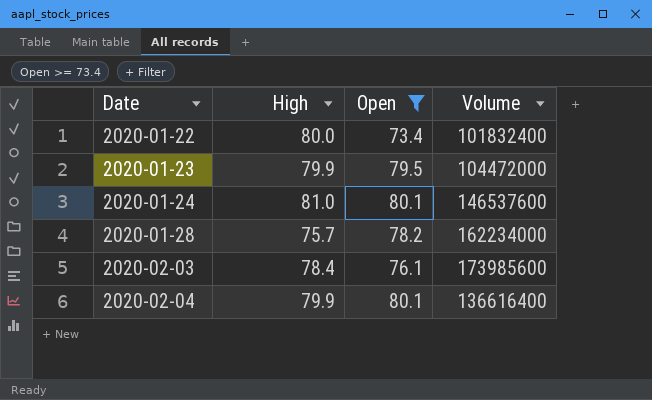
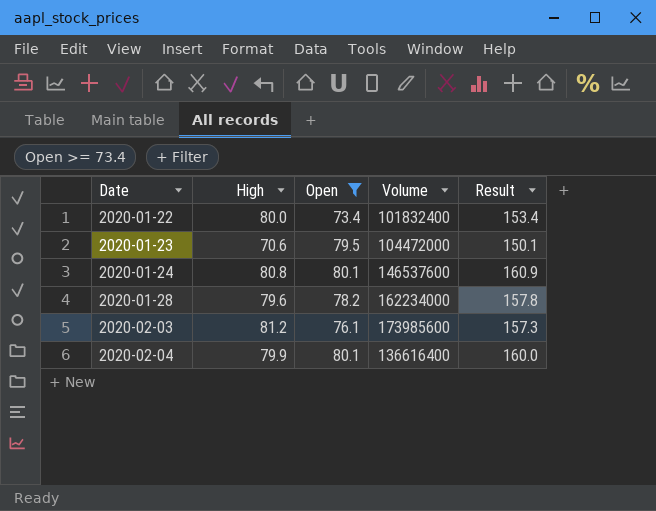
column Result | formula: none -> [High] + [Open]
2020-01-23 | High: 79.9 -> 70.6
2020-01-24 | High: 81.0 -> 80.8
2020-01-28 | High: 75.7 -> 79.6
2020-02-03 | High: 78.4 -> 81.2

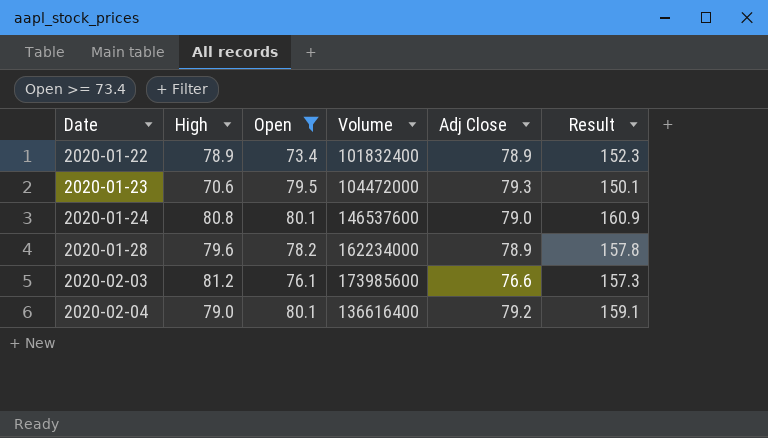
column Adj Close | position: none -> 5
2020-01-22 | High: 80.0 -> 78.9
2020-01-22 | Result: 153.4 -> 152.3
2020-02-04 | High: 79.9 -> 79.0
2020-02-04 | Result: 160.0 -> 159.1

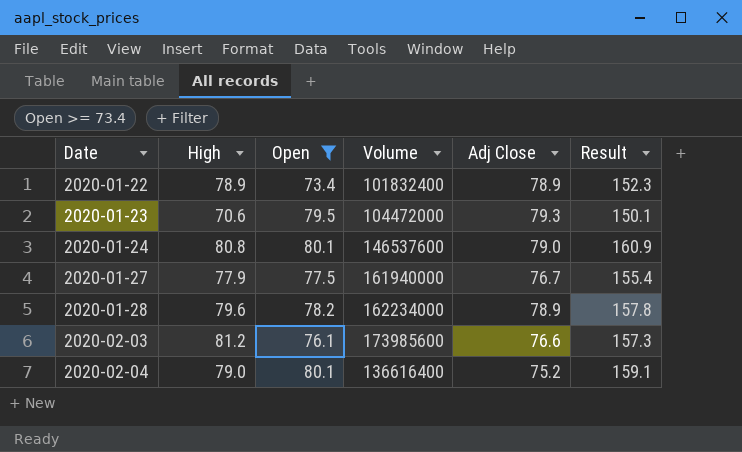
row 2020-01-27: none -> 77.9 | 77.5 | 161940000 | 76.7 | 155.4
2020-02-04 | Adj Close: 79.2 -> 75.2

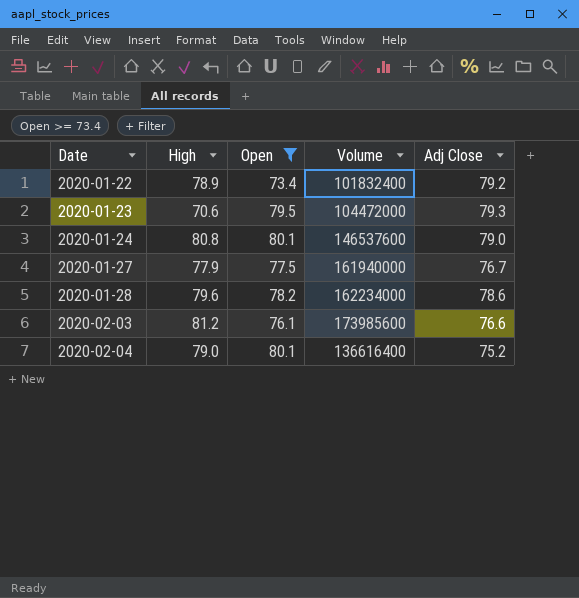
column Result | formula: [High] + [Open] -> none
2020-01-22 | Adj Close: 78.9 -> 79.2
2020-01-28 | Adj Close: 78.9 -> 78.6

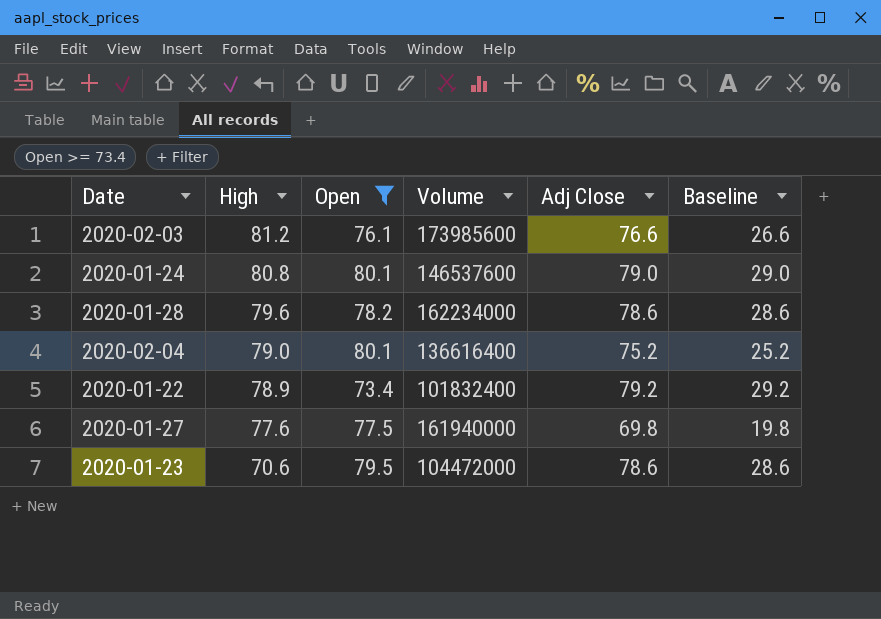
row order: Date ascending -> High descending
column Baseline | formula: none -> [Adj Close] - 50
2020-01-27 | High: 77.9 -> 77.6
2020-01-27 | Adj Close: 76.7 -> 69.8
2020-01-23 | Adj Close: 79.3 -> 78.6

